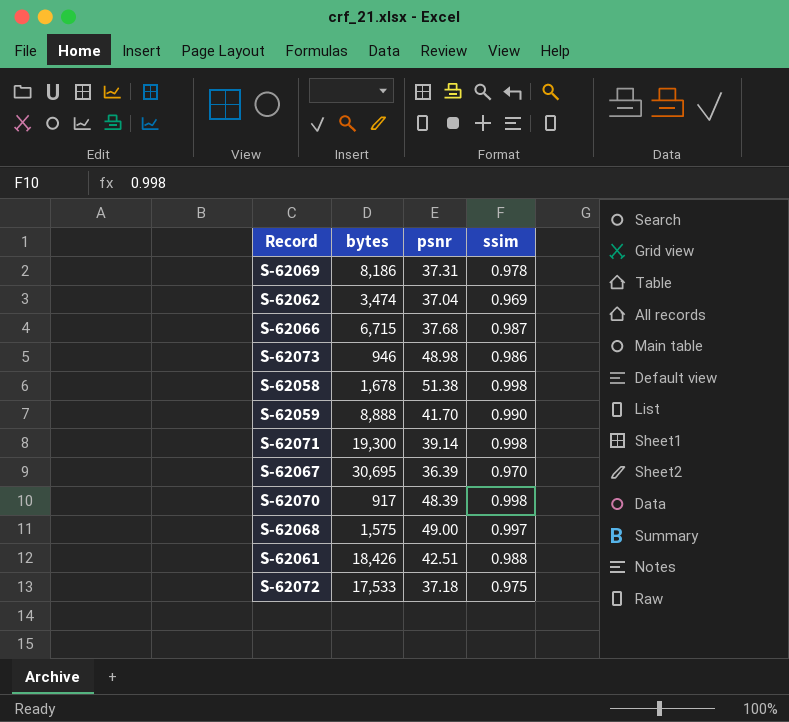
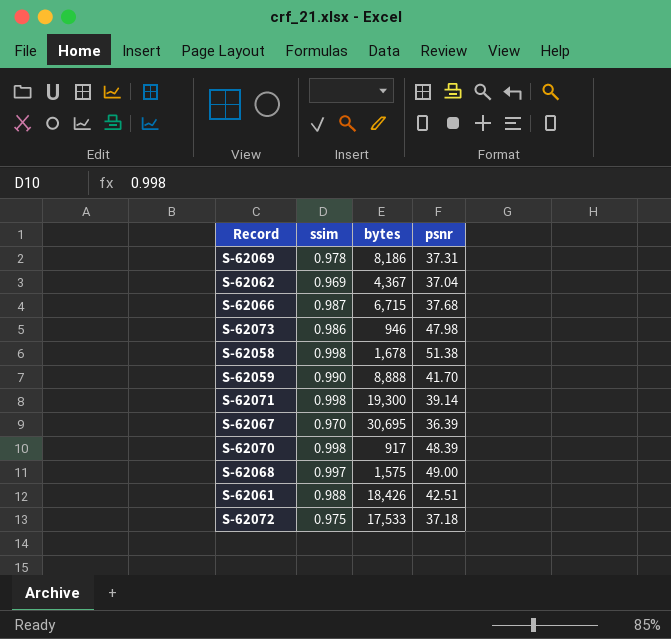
column ssim | position: 4 -> 2
S-62062 | bytes: 3,474 -> 4,367
S-62073 | psnr: 48.98 -> 47.98

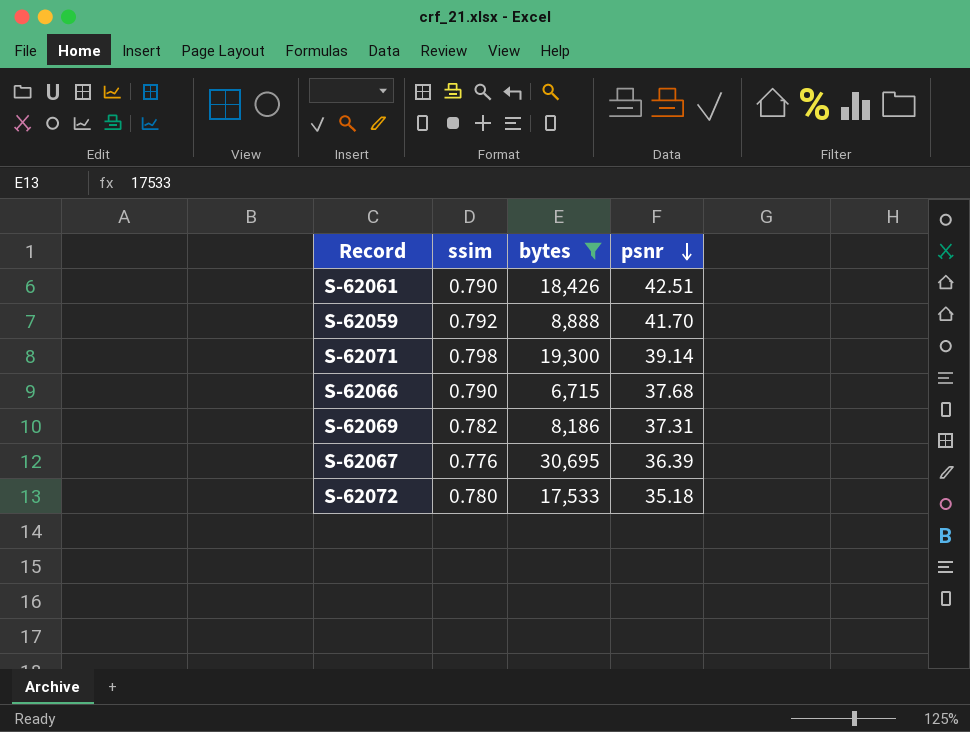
filter: none -> bytes >= 6,715
row order: none -> psnr descending
S-62061 | ssim: 0.988 -> 0.790
S-62059 | ssim: 0.990 -> 0.792
S-62071 | ssim: 0.998 -> 0.798
S-62066 | ssim: 0.987 -> 0.790
S-62069 | ssim: 0.978 -> 0.782
S-62067 | ssim: 0.970 -> 0.776
S-62072 | ssim: 0.975 -> 0.780
S-62072 | psnr: 37.18 -> 35.18

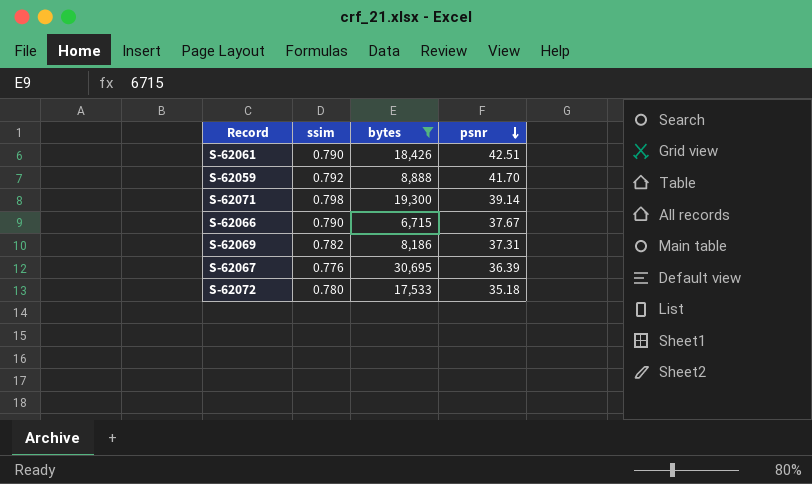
S-62066 | psnr: 37.68 -> 37.67

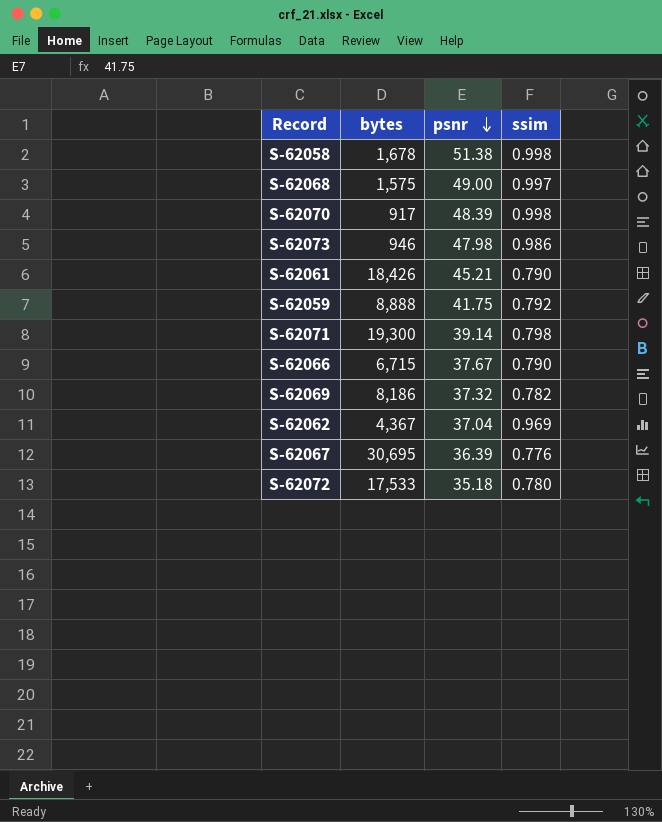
filter: bytes >= 6,715 -> none
column ssim | position: 2 -> 4
S-62061 | psnr: 42.51 -> 45.21
S-62059 | psnr: 41.70 -> 41.75
S-62069 | psnr: 37.31 -> 37.32

